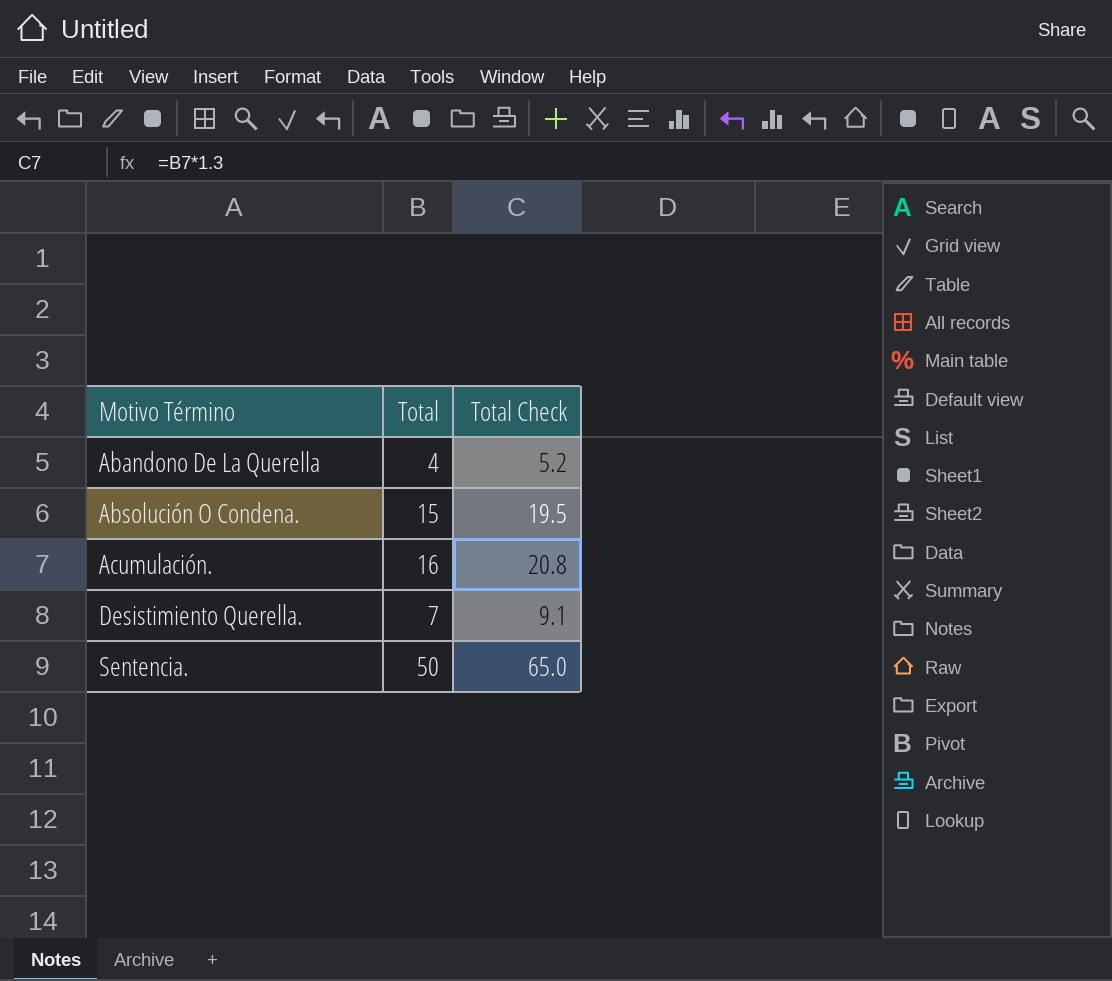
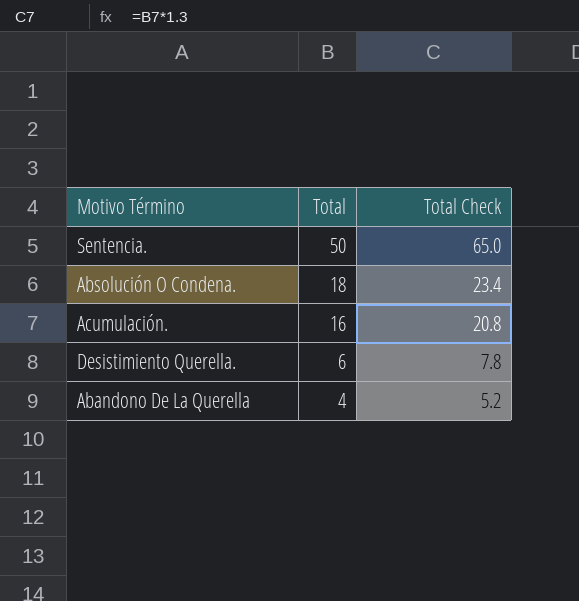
row order: Motivo Término ascending -> Total descending
Absolución O Condena. | Total: 15 -> 18
Absolución O Condena. | Total Check: 19.5 -> 23.4
Desistimiento Querella. | Total: 7 -> 6
Desistimiento Querella. | Total Check: 9.1 -> 7.8

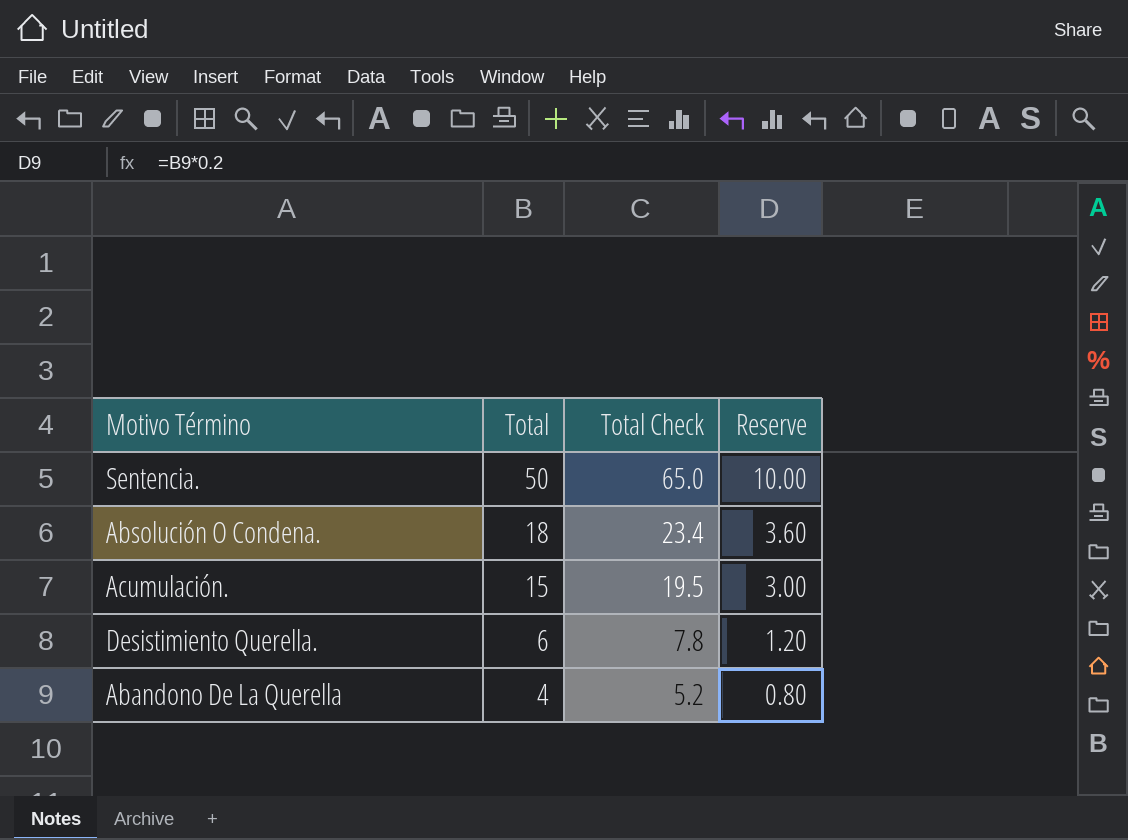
column Reserve | formula: none -> [Total] * 0.2
Acumulación. | Total: 16 -> 15
Acumulación. | Total Check: 20.8 -> 19.5

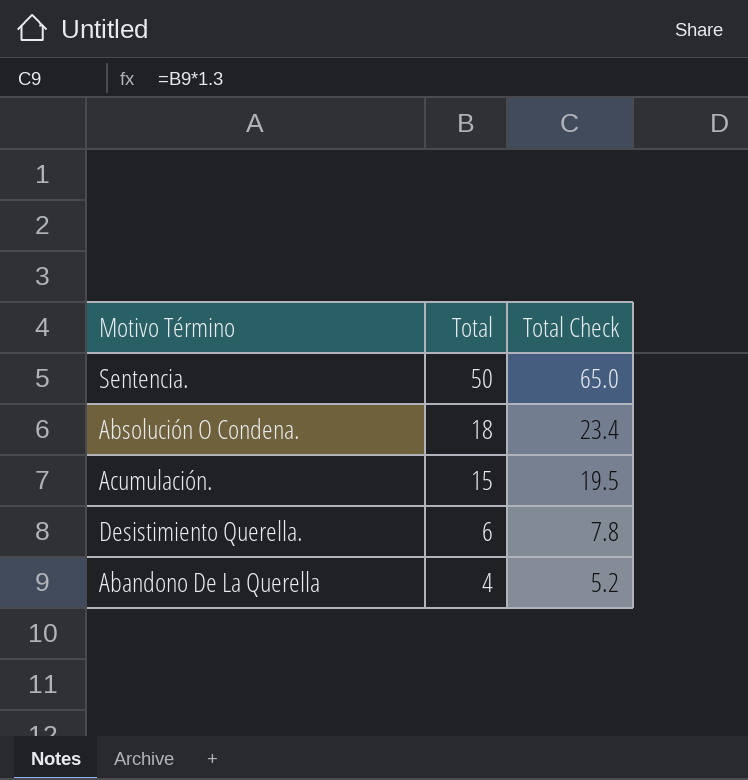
column Reserve | formula: [Total] * 0.2 -> none

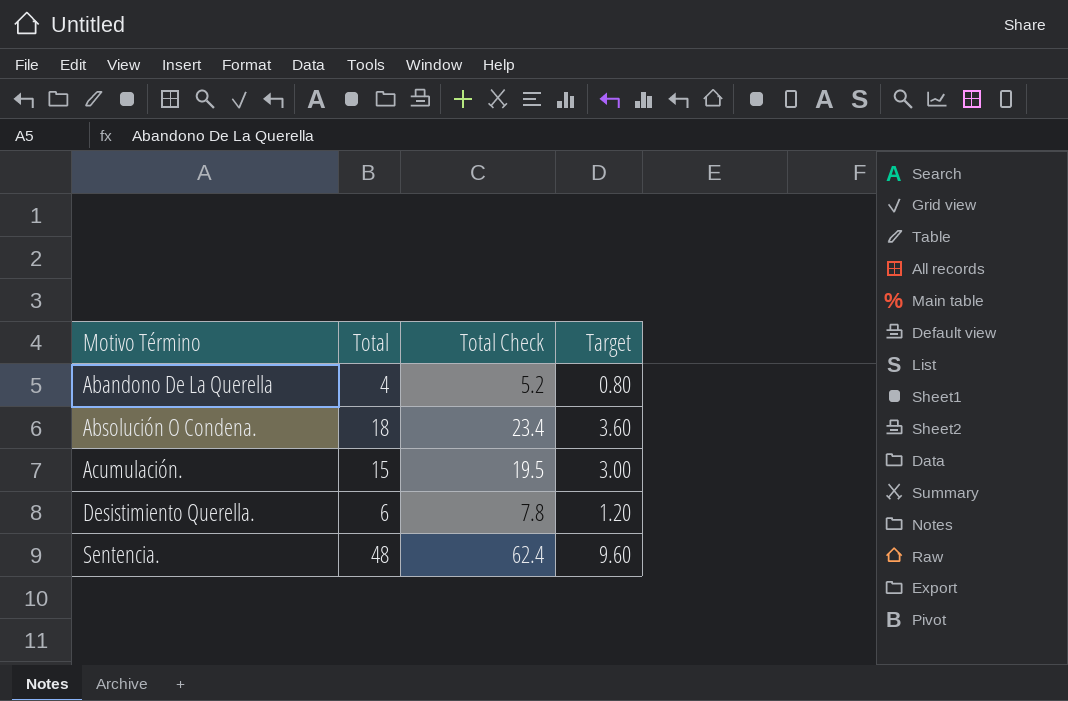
row order: Total descending -> Motivo Término ascending
column Target | formula: none -> [Total] * 0.2
Sentencia. | Total: 50 -> 48
Sentencia. | Total Check: 65.0 -> 62.4

